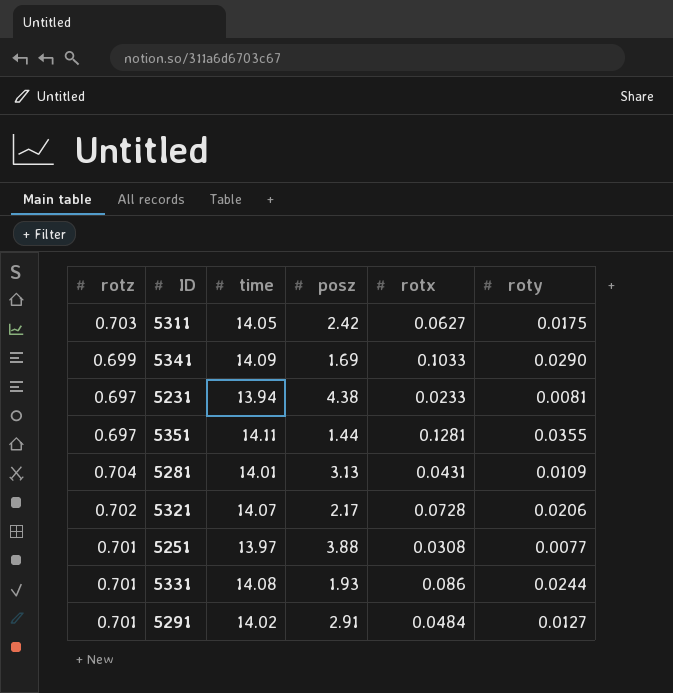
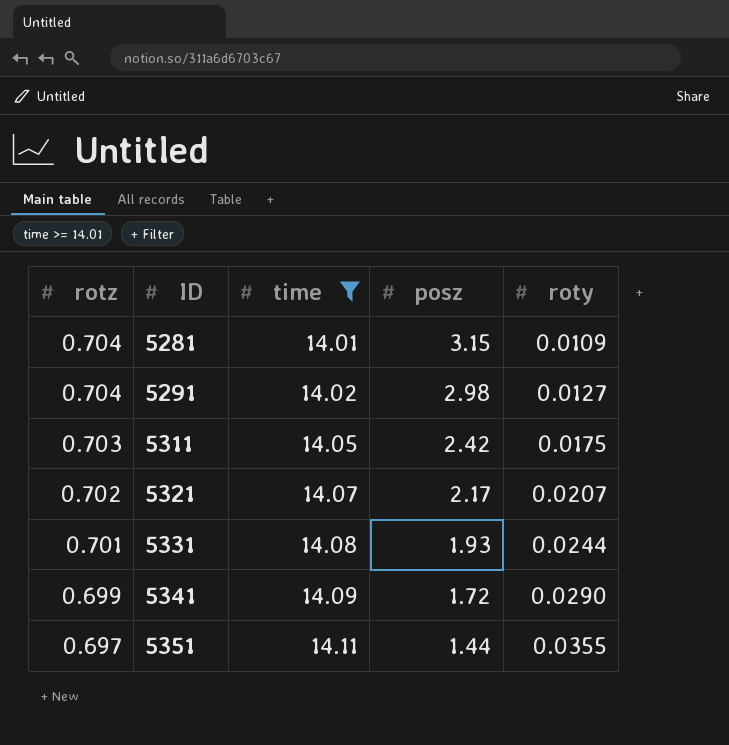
filter: none -> time >= 14.01
row order: none -> rotz descending
column rotx | position: 5 -> none
5281 | posz: 3.13 -> 3.15
5291 | rotz: 0.701 -> 0.704
5291 | posz: 2.91 -> 2.98
5321 | roty: 0.0206 -> 0.0207
5341 | posz: 1.69 -> 1.72

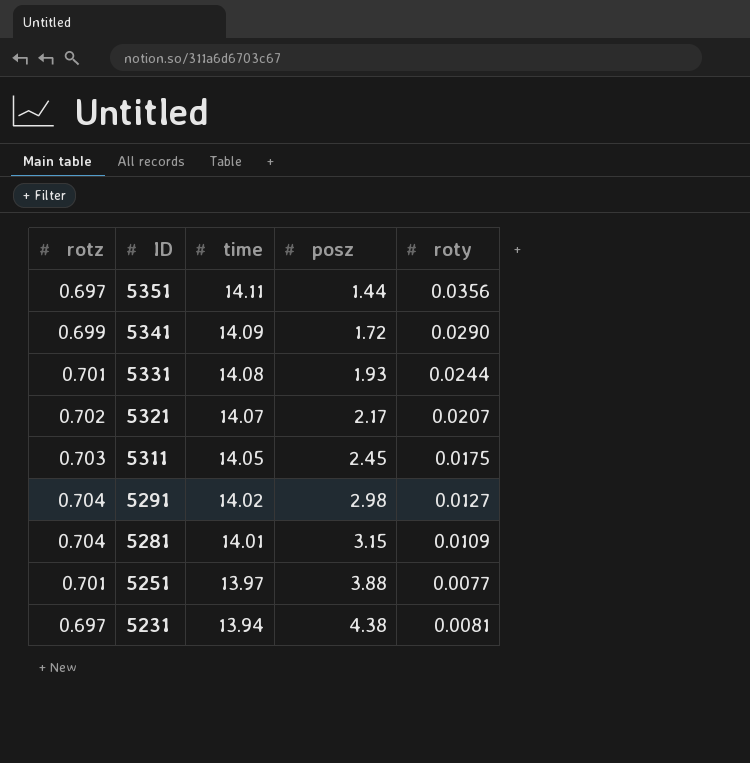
filter: time >= 14.01 -> none
row order: rotz descending -> ID descending
5351 | roty: 0.0355 -> 0.0356
5311 | posz: 2.42 -> 2.45

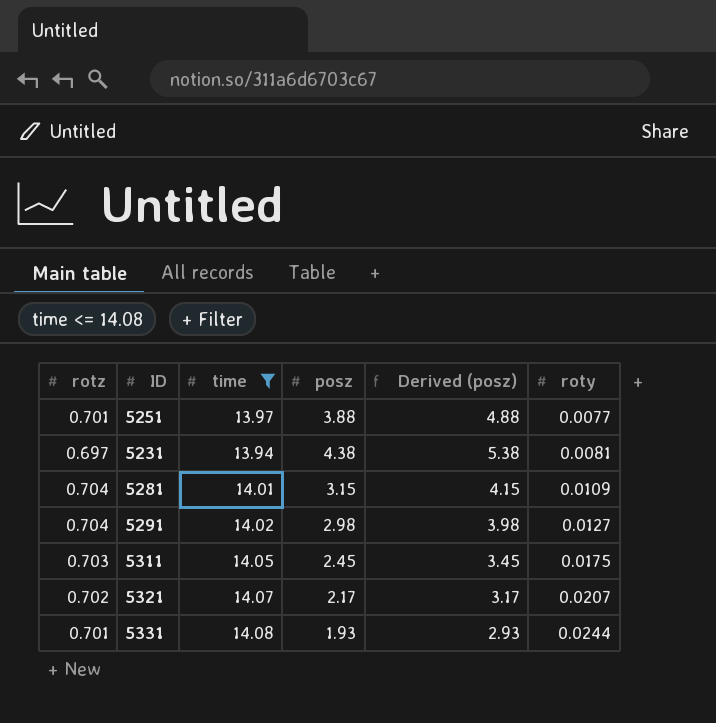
filter: none -> time <= 14.08
row order: ID descending -> roty ascending
column Derived (posz) | formula: none -> [posz] + 1

